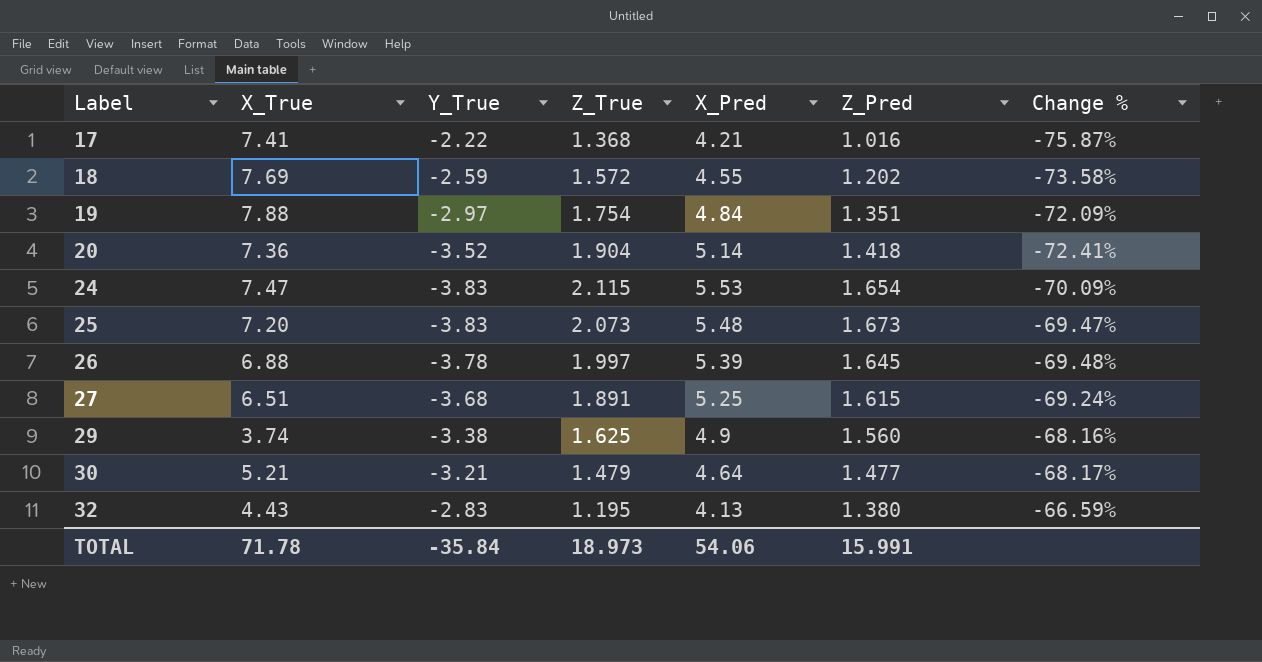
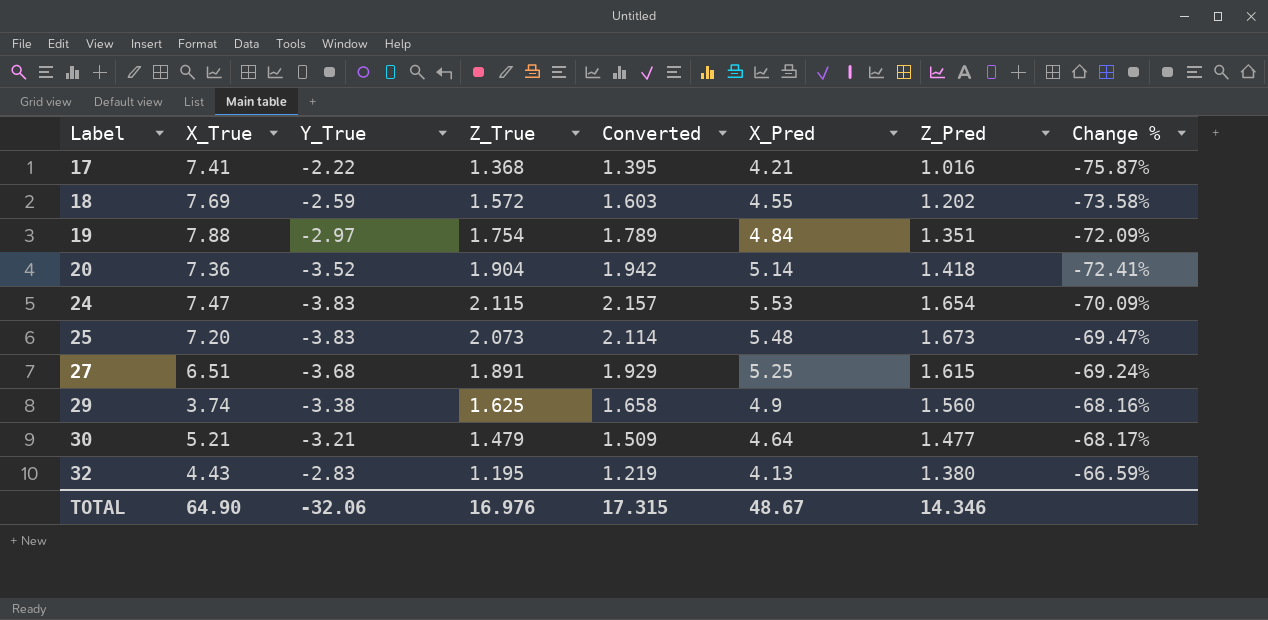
column Converted | formula: none -> [Z_True] * 1.02
row 26: 6.88 | -3.78 | 1.997 | 5.39 | 1.645 | -69.48% -> none
TOTAL | X_True: 71.78 -> 64.90
TOTAL | Y_True: -35.84 -> -32.06
TOTAL | Z_True: 18.973 -> 16.976
TOTAL | X_Pred: 54.06 -> 48.67
TOTAL | Z_Pred: 15.991 -> 14.346

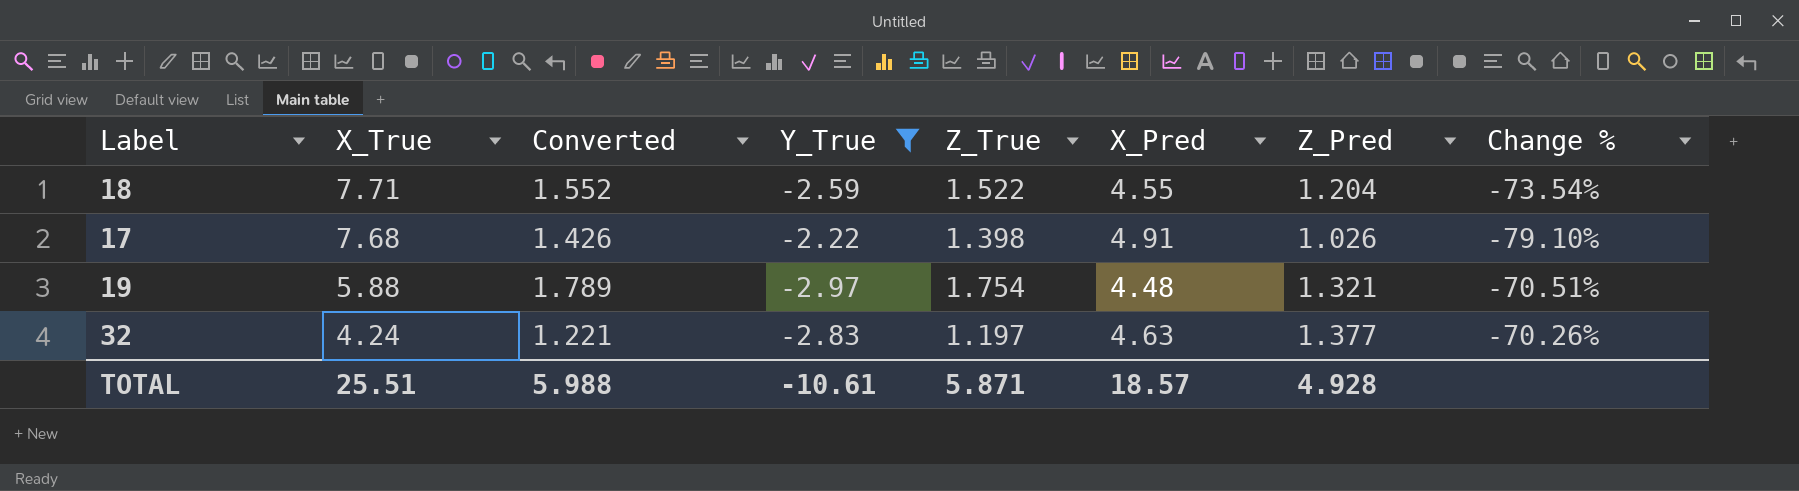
filter: none -> Y_True >= -2.97
row order: Label ascending -> X_True descending
column Converted | position: 5 -> 3
18 | X_True: 7.69 -> 7.71
18 | Converted: 1.603 -> 1.552
18 | Z_True: 1.572 -> 1.522
18 | Z_Pred: 1.202 -> 1.204
18 | Change %: -73.58% -> -73.54%
17 | X_True: 7.41 -> 7.68
17 | Converted: 1.395 -> 1.426
17 | Z_True: 1.368 -> 1.398
17 | X_Pred: 4.21 -> 4.91
17 | Z_Pred: 1.016 -> 1.026
17 | Change %: -75.87% -> -79.10%
19 | X_True: 7.88 -> 5.88
19 | X_Pred: 4.84 -> 4.48
19 | Z_Pred: 1.351 -> 1.321
19 | Change %: -72.09% -> -70.51%
32 | X_True: 4.43 -> 4.24
32 | Converted: 1.219 -> 1.221
32 | Z_True: 1.195 -> 1.197
32 | X_Pred: 4.13 -> 4.63
32 | Z_Pred: 1.380 -> 1.377
32 | Change %: -66.59% -> -70.26%
TOTAL | X_True: 64.90 -> 25.51
TOTAL | Converted: 17.315 -> 5.988
TOTAL | Y_True: -32.06 -> -10.61
TOTAL | Z_True: 16.976 -> 5.871
TOTAL | X_Pred: 48.67 -> 18.57
TOTAL | Z_Pred: 14.346 -> 4.928

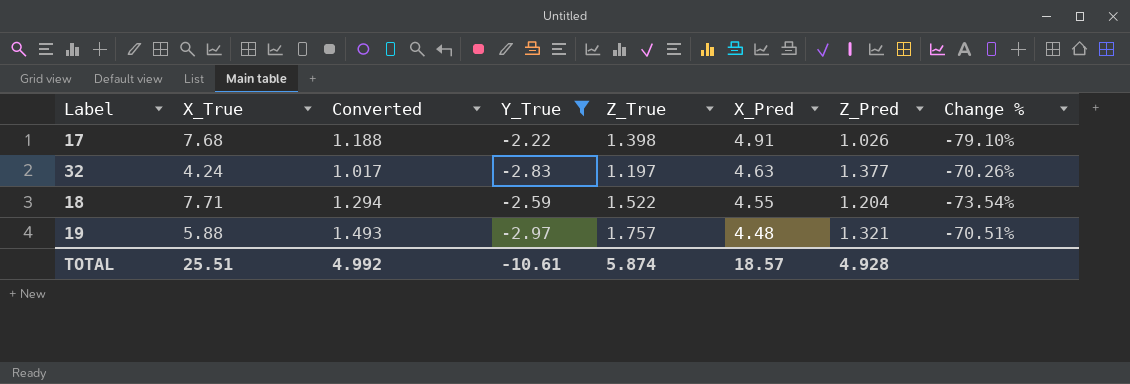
row order: X_True descending -> X_Pred descending
column Converted | formula: [Z_True] * 1.02 -> [Z_True] * 0.85
19 | Z_True: 1.754 -> 1.757
TOTAL | Converted: 5.988 -> 4.992
TOTAL | Z_True: 5.871 -> 5.874

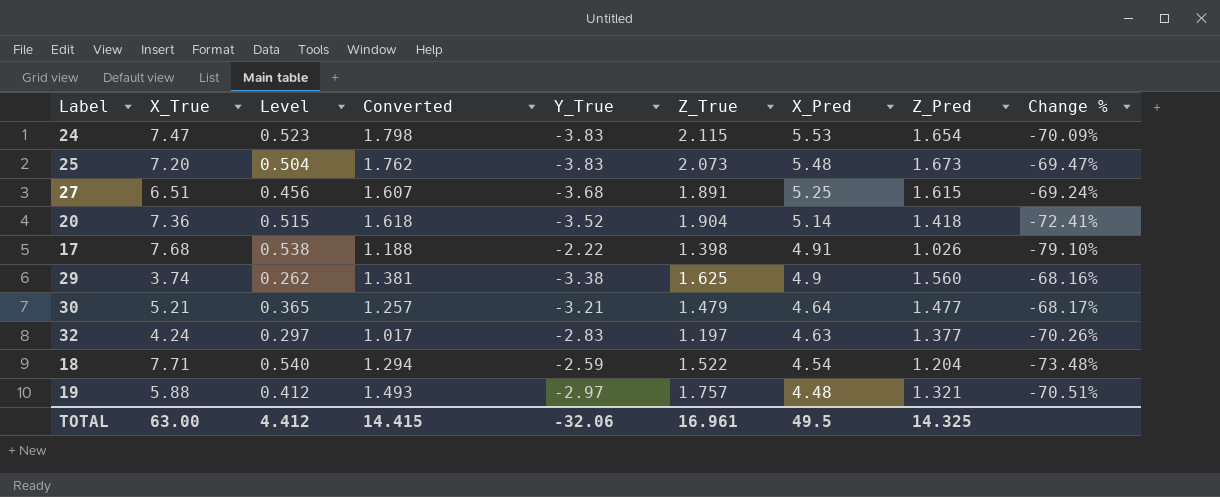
filter: Y_True >= -2.97 -> none
column Level | formula: none -> [X_True] * 0.07
18 | X_Pred: 4.55 -> 4.54
18 | Change %: -73.54% -> -73.48%
TOTAL | X_True: 25.51 -> 63.00
TOTAL | Converted: 4.992 -> 14.415
TOTAL | Y_True: -10.61 -> -32.06
TOTAL | Z_True: 5.874 -> 16.961
TOTAL | X_Pred: 18.57 -> 49.5
TOTAL | Z_Pred: 4.928 -> 14.325

